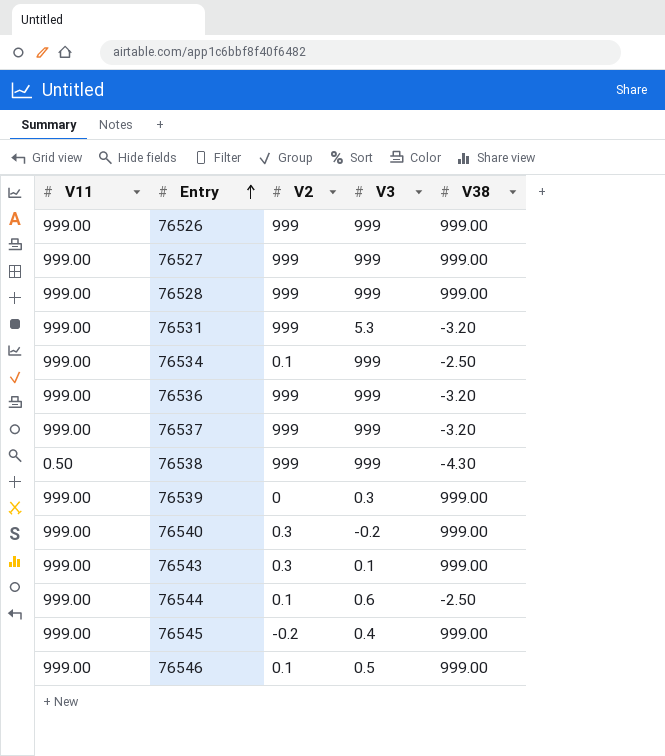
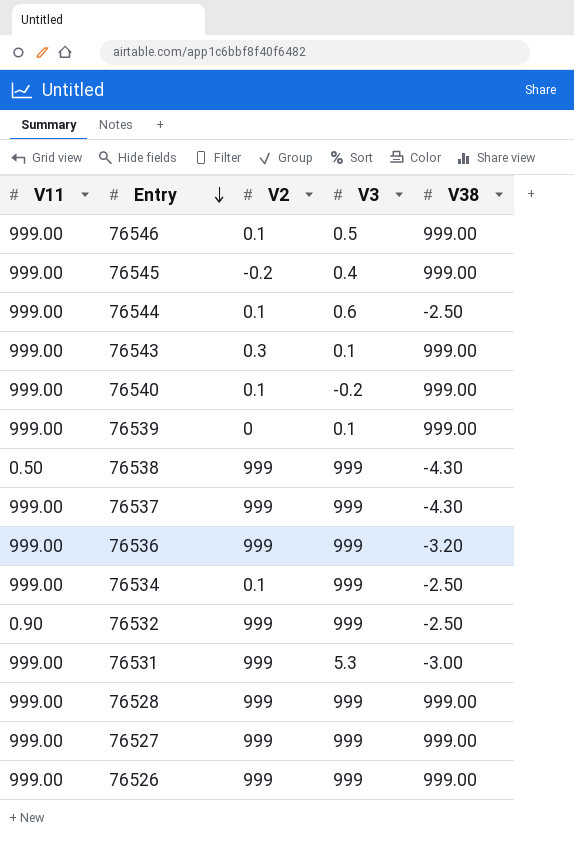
row order: Entry ascending -> Entry descending
76540 | V2: 0.3 -> 0.1
76539 | V3: 0.3 -> 0.1
76537 | V38: -3.20 -> -4.30
row 76532: none -> 0.90 | 999 | 999 | -2.50
76531 | V38: -3.20 -> -3.00

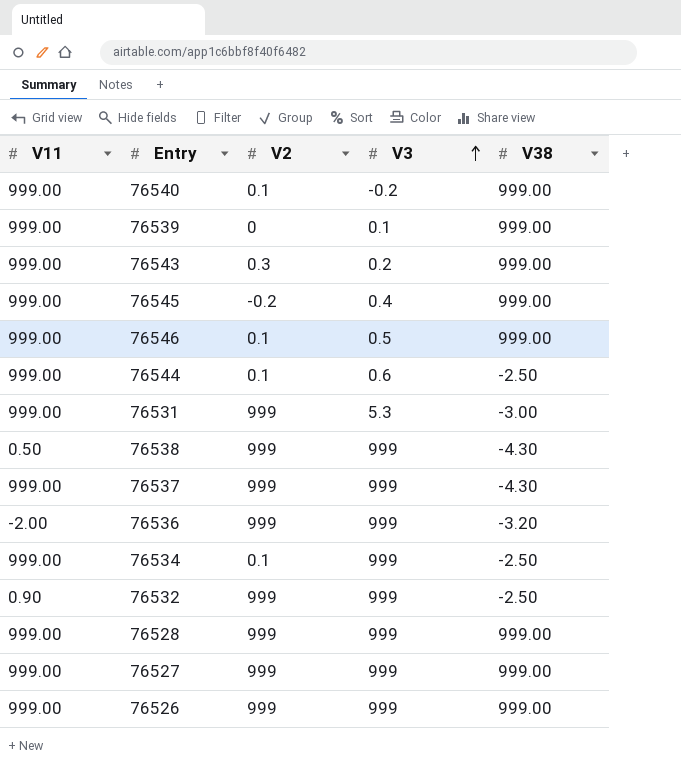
row order: Entry descending -> V3 ascending
76543 | V3: 0.1 -> 0.2
76536 | V11: 999.00 -> -2.00

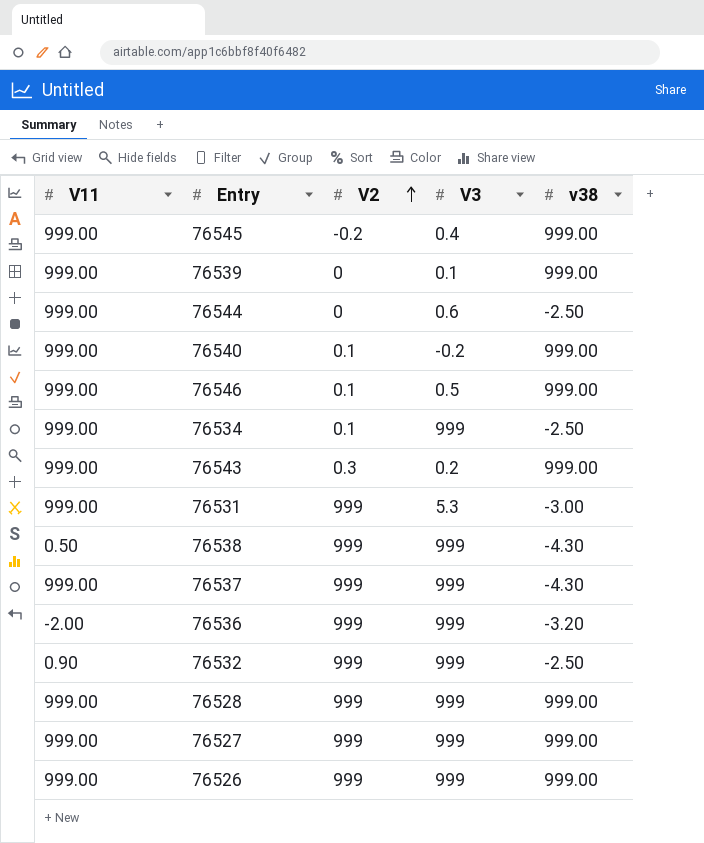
row order: V3 ascending -> V2 ascending
column name: V38 -> v38
76544 | V2: 0.1 -> 0

